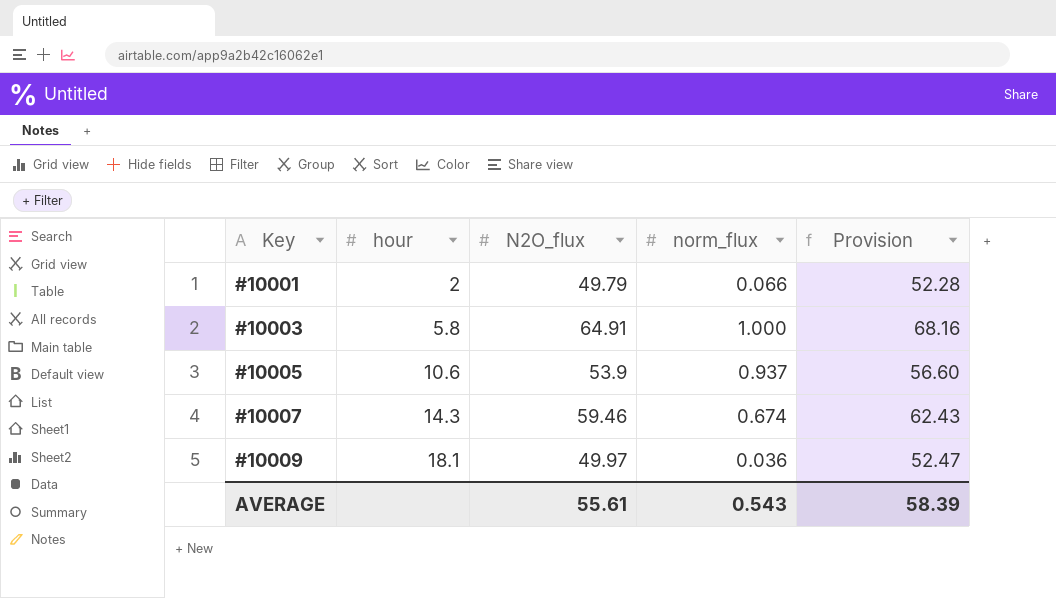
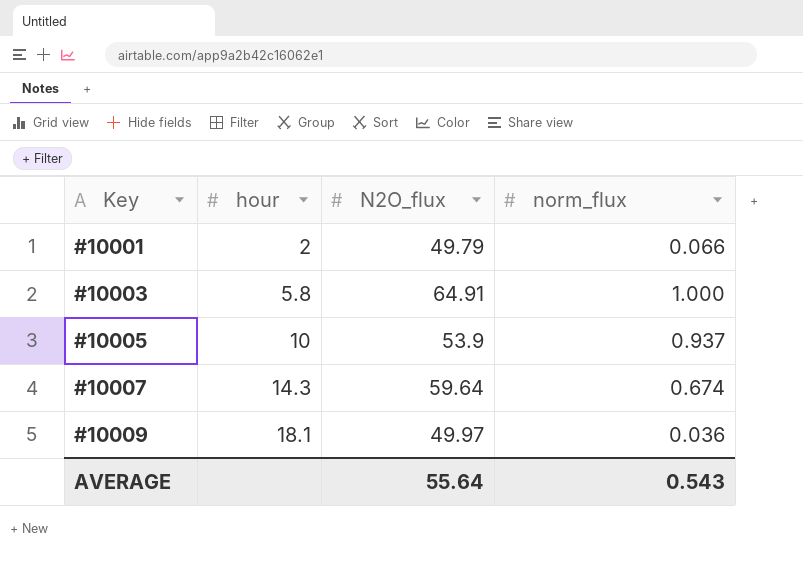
column Provision | formula: [N2O_flux] * 1.05 -> none
#10005 | hour: 10.6 -> 10
#10007 | N2O_flux: 59.46 -> 59.64
AVERAGE | N2O_flux: 55.61 -> 55.64

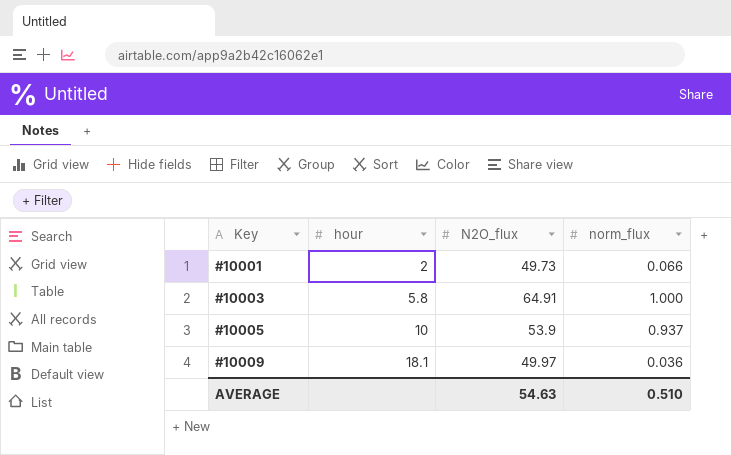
row #10007: 14.3 | 59.64 | 0.674 -> none
#10001 | N2O_flux: 49.79 -> 49.73
AVERAGE | N2O_flux: 55.64 -> 54.63
AVERAGE | norm_flux: 0.543 -> 0.510

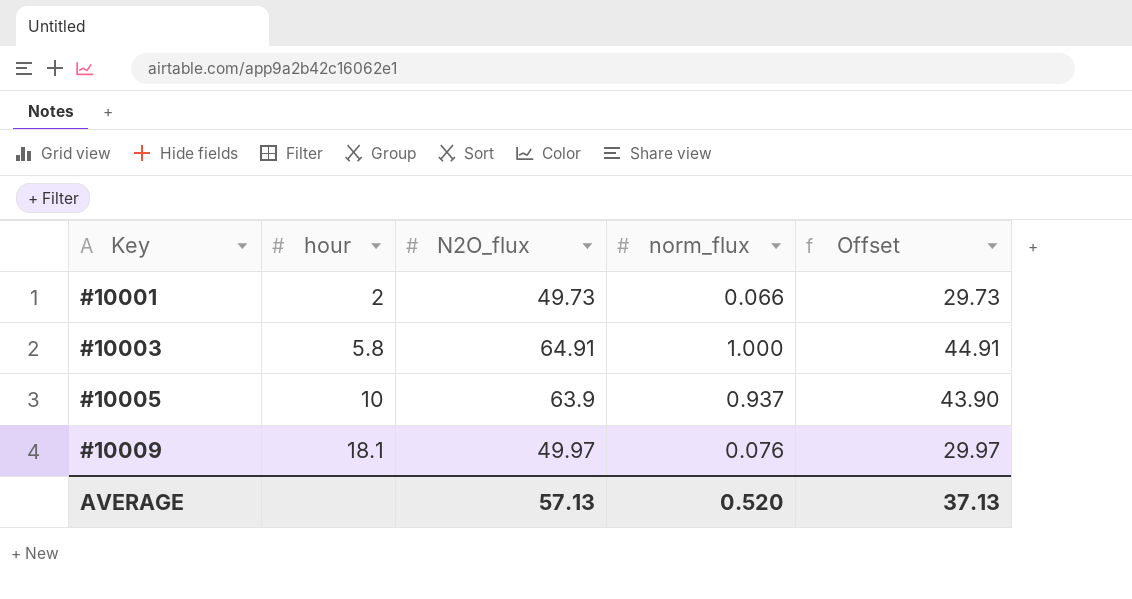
column Offset | formula: none -> [N2O_flux] - 20
#10005 | N2O_flux: 53.9 -> 63.9
#10009 | norm_flux: 0.036 -> 0.076
AVERAGE | N2O_flux: 54.63 -> 57.13
AVERAGE | norm_flux: 0.510 -> 0.520

